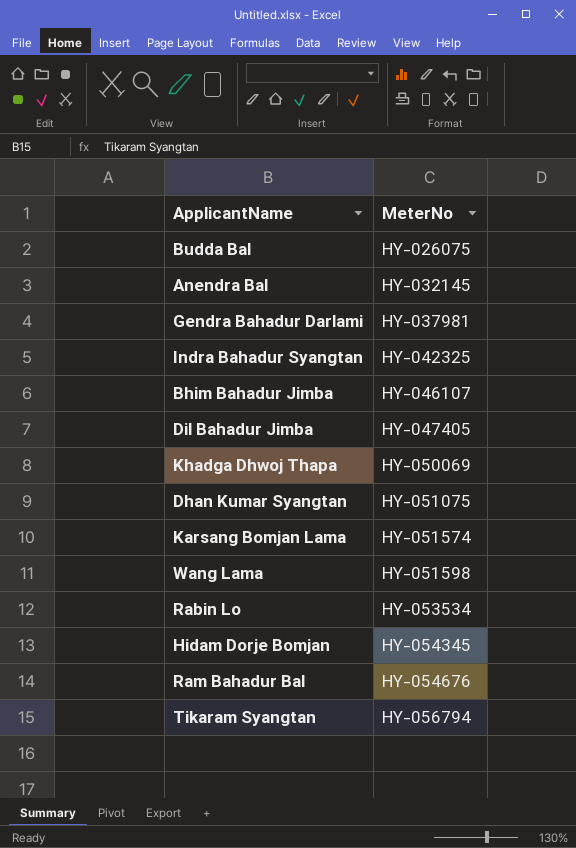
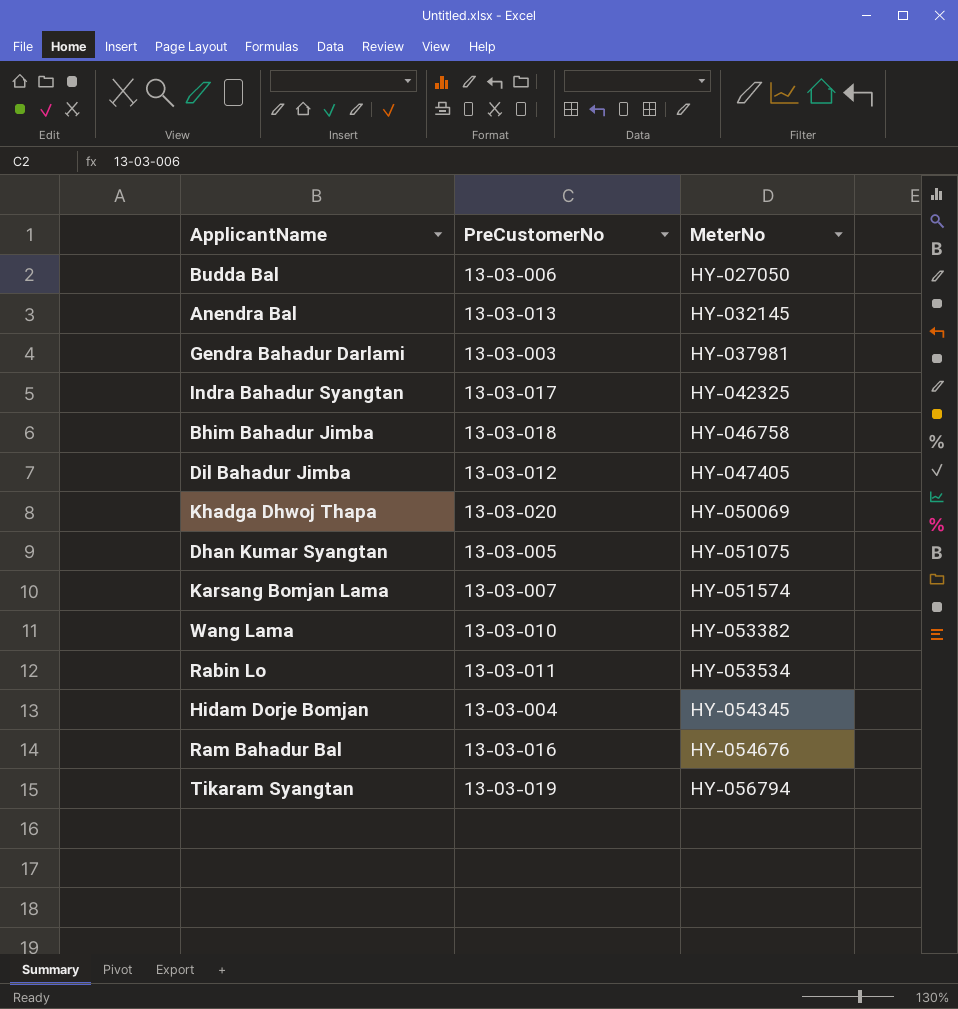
column PreCustomerNo | position: none -> 2
Budda Bal | MeterNo: HY-026075 -> HY-027050
Bhim Bahadur Jimba | MeterNo: HY-046107 -> HY-046758
Wang Lama | MeterNo: HY-051598 -> HY-053382

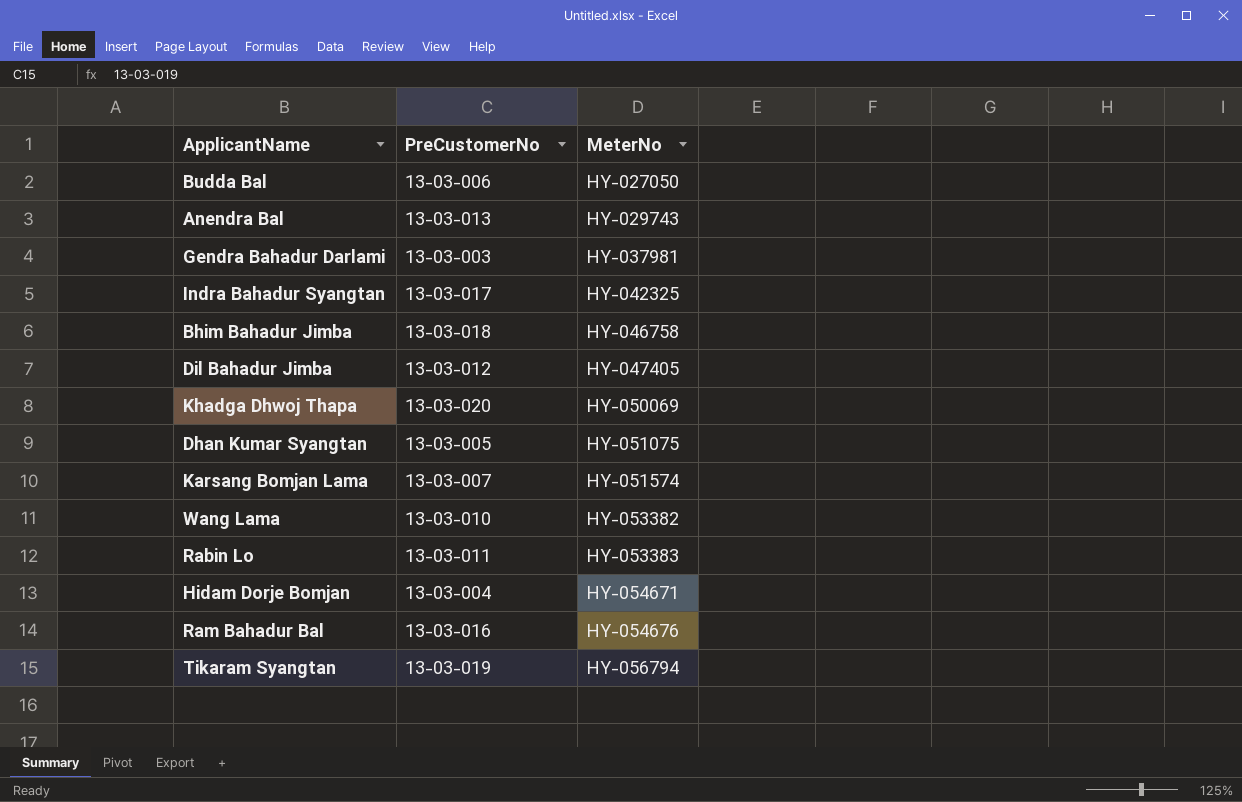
Anendra Bal | MeterNo: HY-032145 -> HY-029743
Rabin Lo | MeterNo: HY-053534 -> HY-053383
Hidam Dorje Bomjan | MeterNo: HY-054345 -> HY-054671

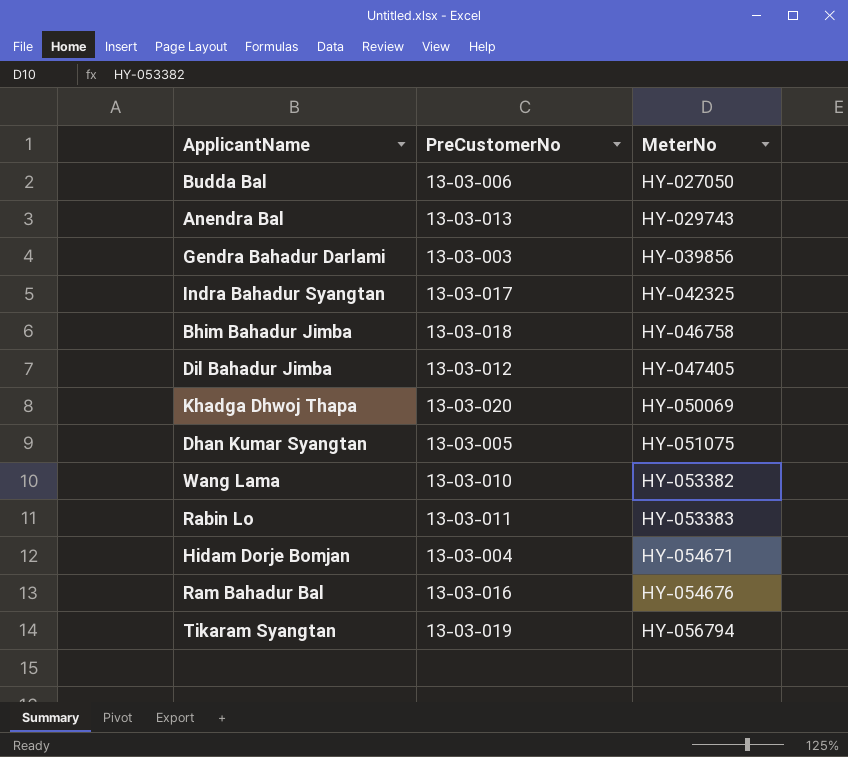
row Karsang Bomjan Lama: 13-03-007 | HY-051574 -> none
Gendra Bahadur Darlami | MeterNo: HY-037981 -> HY-039856

